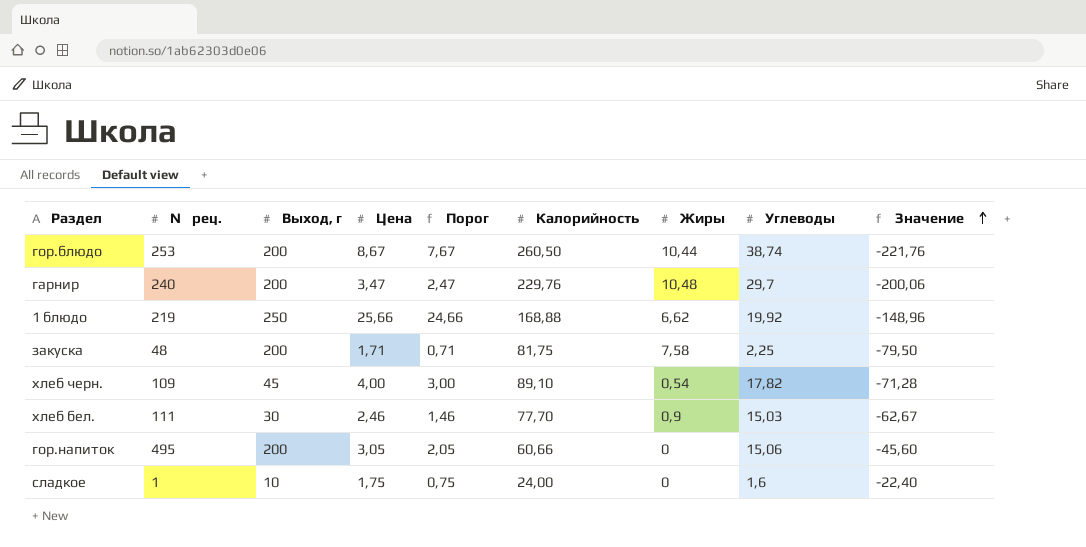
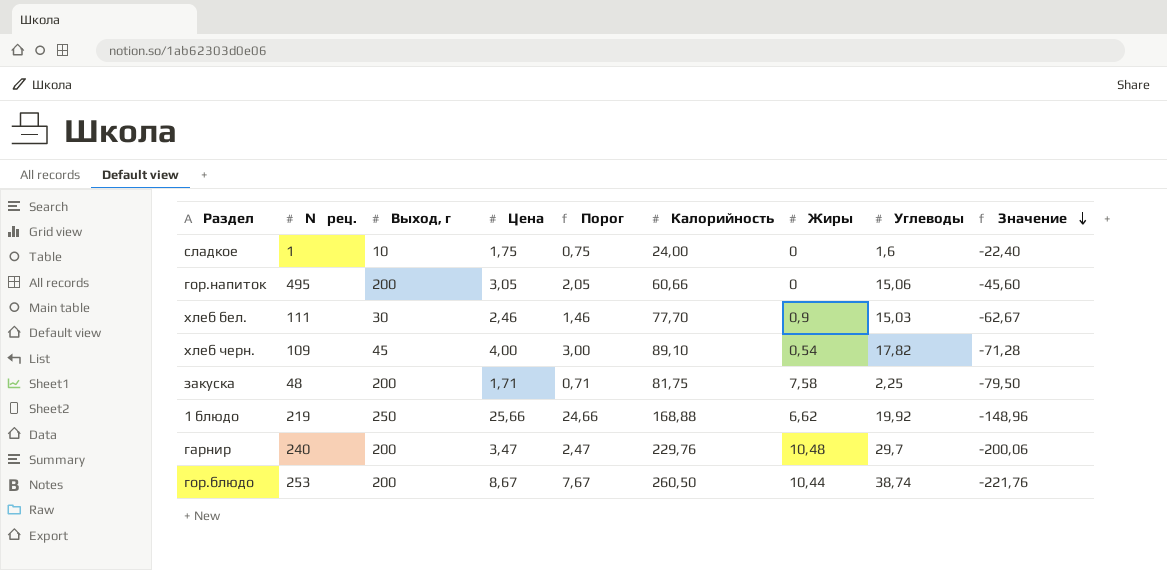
row order: Значение ascending -> Значение descending

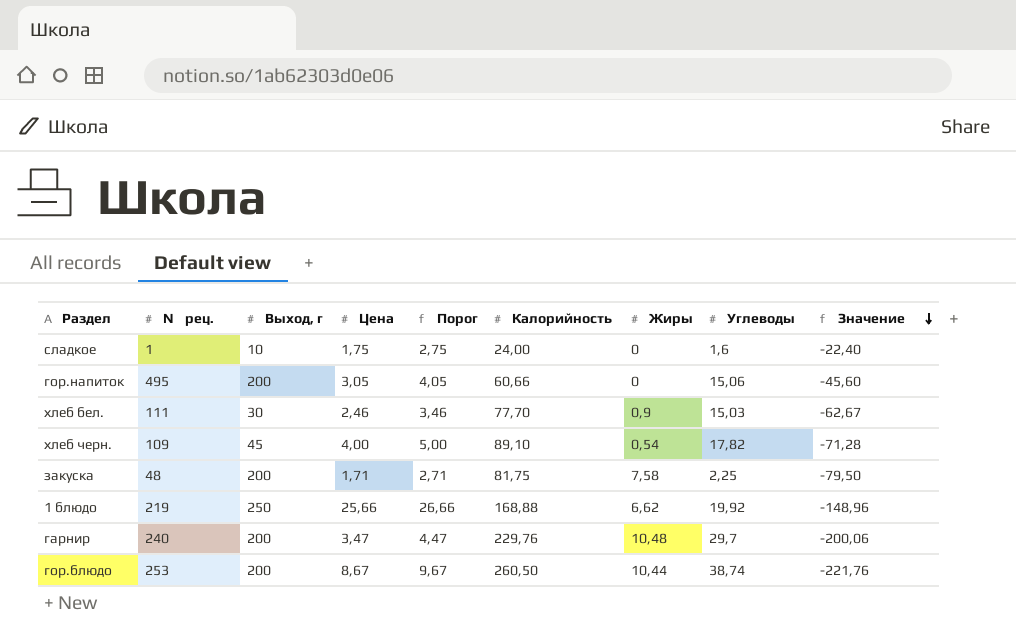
column Порог | formula: [Цена] - 1 -> [Цена] + 1

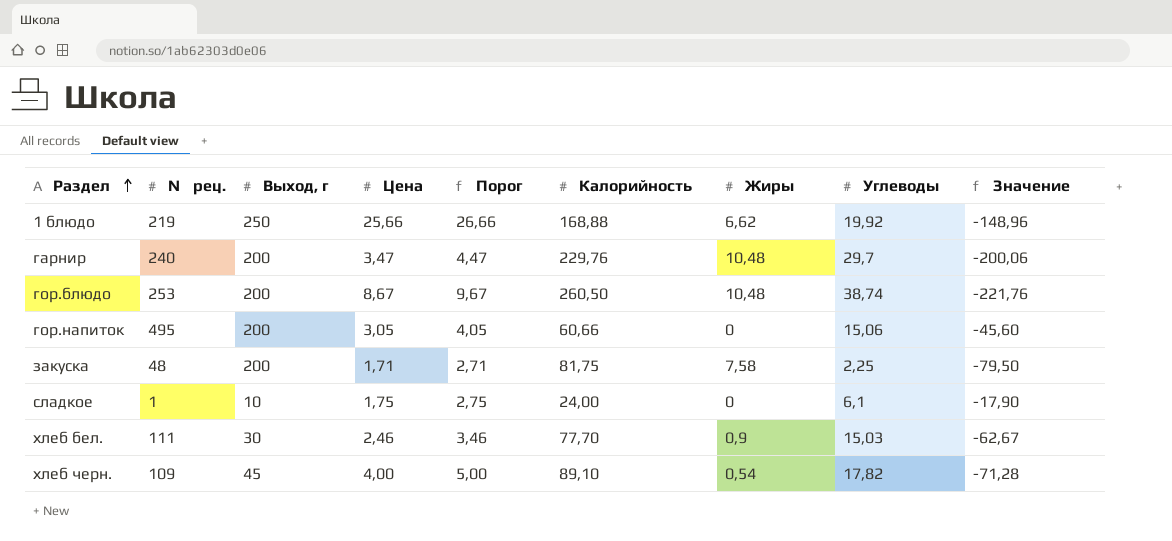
row order: Значение descending -> Раздел ascending
гор.блюдо | Жиры: 10,44 -> 10,48
сладкое | Углеводы: 1,6 -> 6,1
сладкое | Значение: -22,40 -> -17,90

